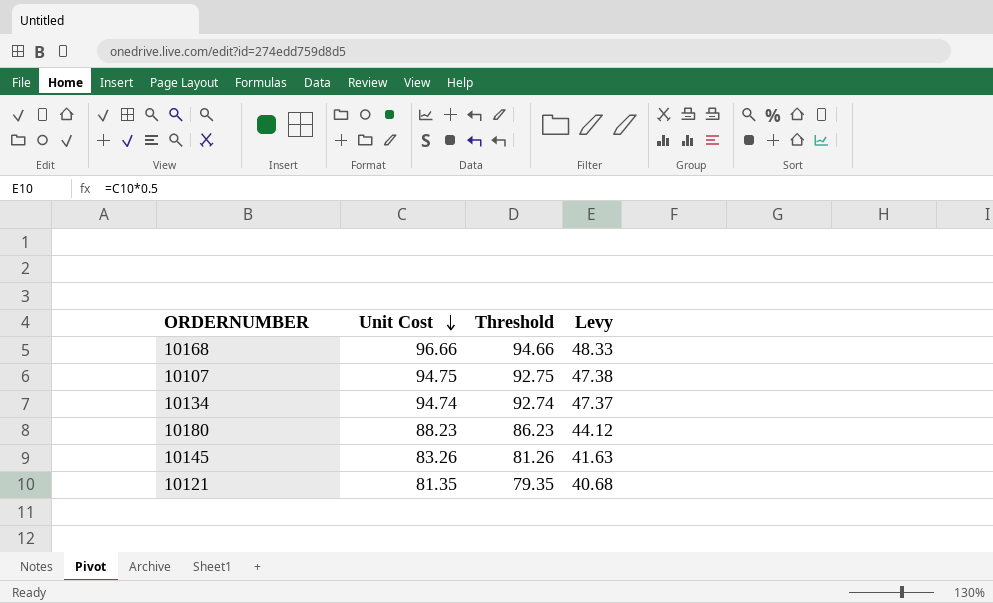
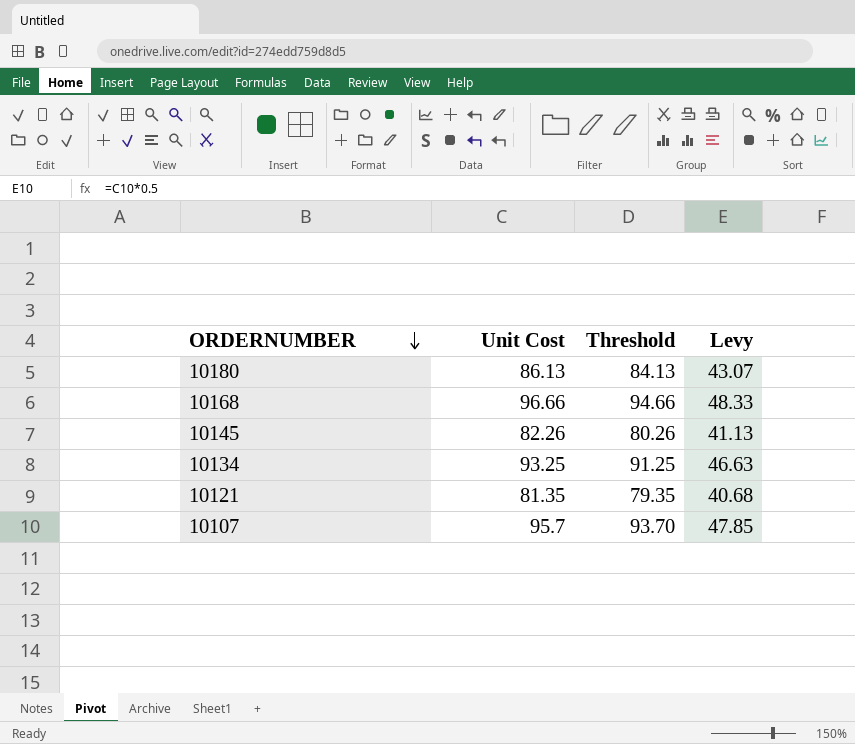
row order: Unit Cost descending -> ORDERNUMBER descending
10180 | Unit Cost: 88.23 -> 86.13
10180 | Threshold: 86.23 -> 84.13
10180 | Levy: 44.12 -> 43.07
10145 | Unit Cost: 83.26 -> 82.26
10145 | Threshold: 81.26 -> 80.26
10145 | Levy: 41.63 -> 41.13
10134 | Unit Cost: 94.74 -> 93.25
10134 | Threshold: 92.74 -> 91.25
10134 | Levy: 47.37 -> 46.63
10107 | Unit Cost: 94.75 -> 95.7
10107 | Threshold: 92.75 -> 93.70
10107 | Levy: 47.38 -> 47.85

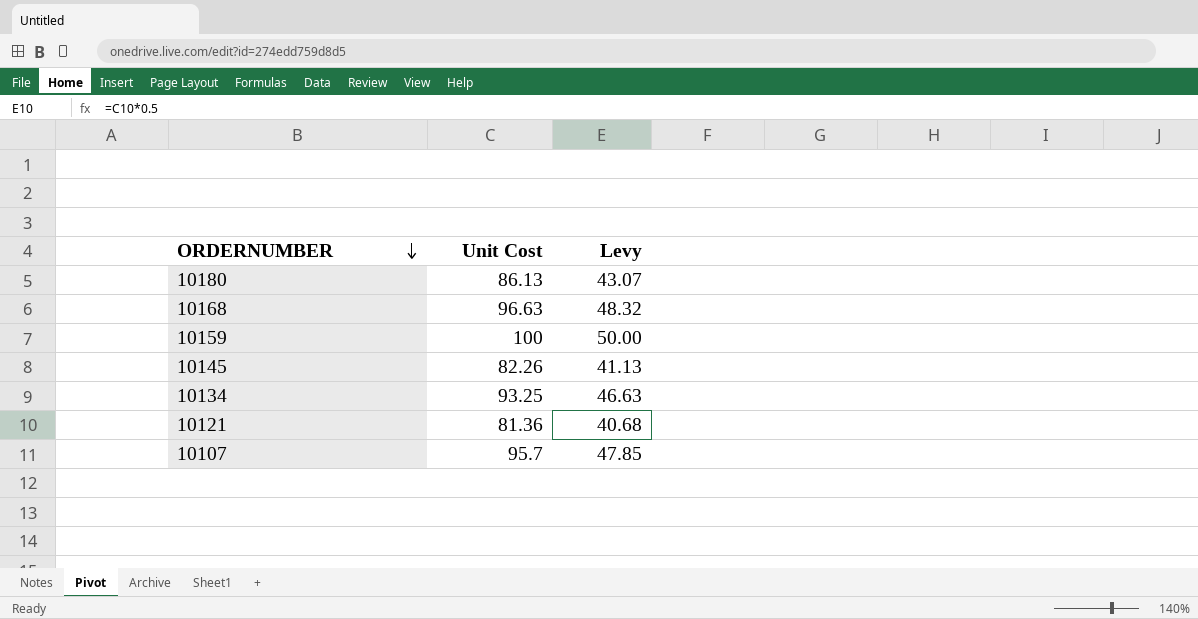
column Threshold | formula: [Unit Cost] - 2 -> none
10168 | Unit Cost: 96.66 -> 96.63
10168 | Levy: 48.33 -> 48.32
row 10159: none -> 100 | 50.00
10121 | Unit Cost: 81.35 -> 81.36

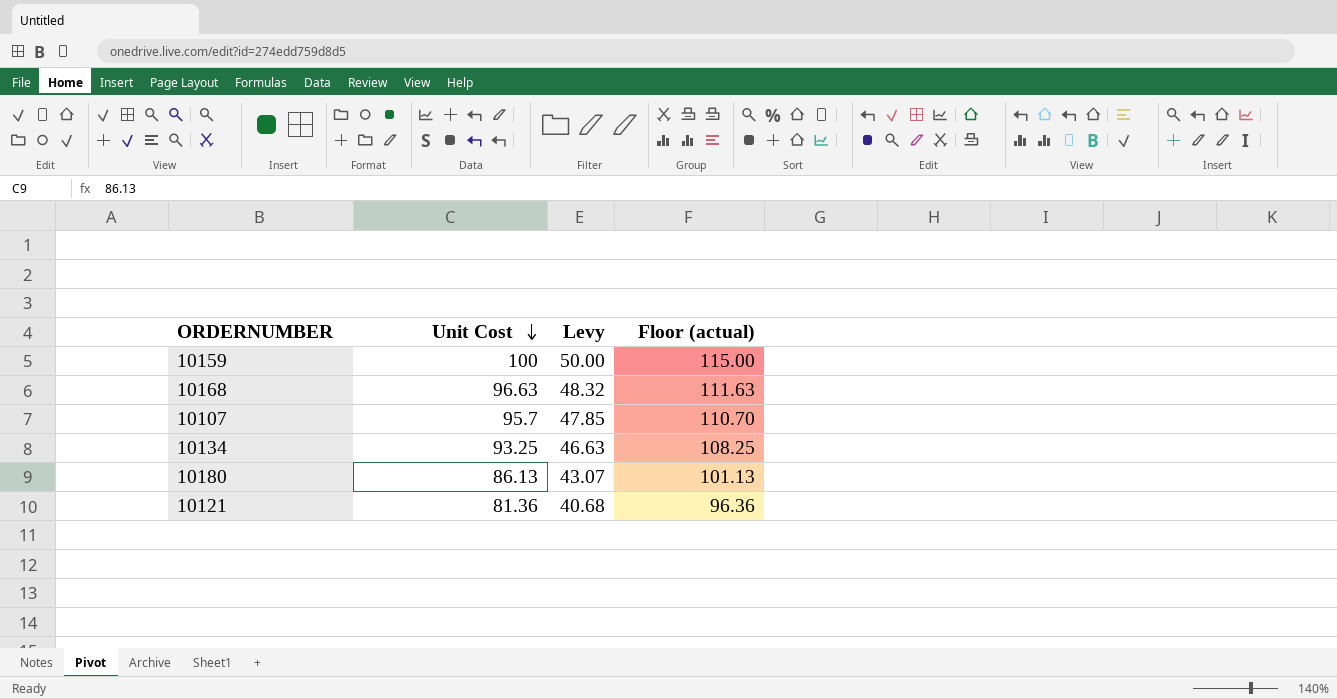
row order: ORDERNUMBER descending -> Unit Cost descending
column Floor (actual) | formula: none -> [Unit Cost] + 15
row 10145: 82.26 | 41.13 -> none

